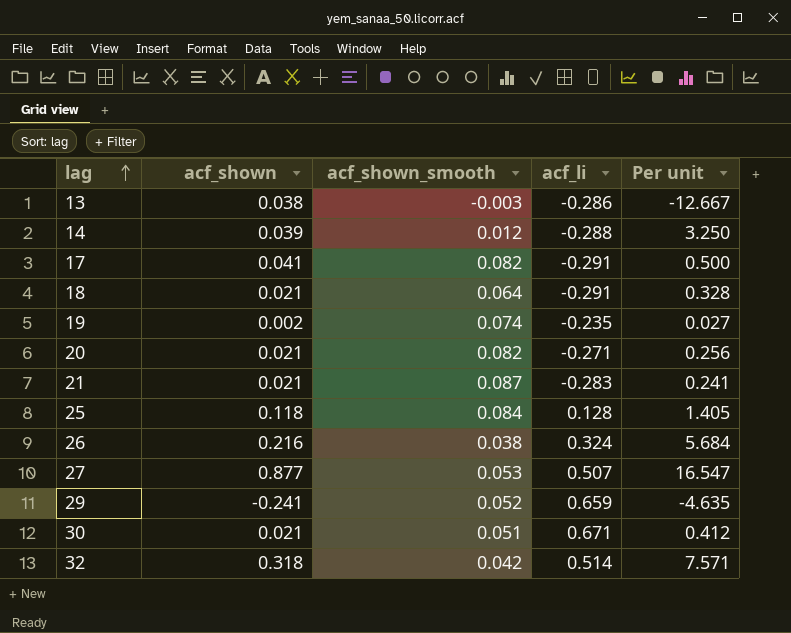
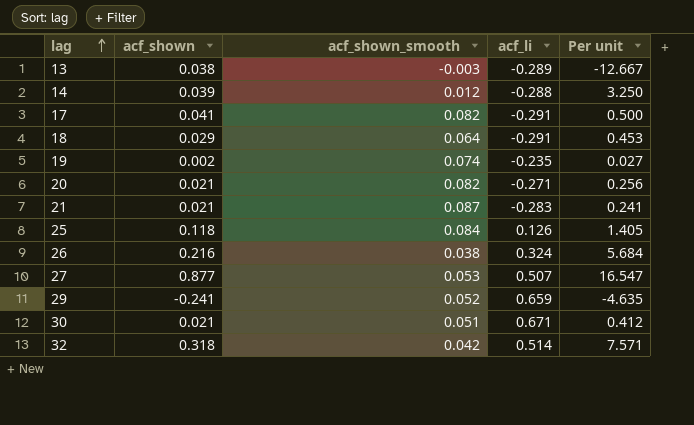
13 | acf_li: -0.286 -> -0.289
18 | acf_shown: 0.021 -> 0.029
18 | Per unit: 0.328 -> 0.453
25 | acf_li: 0.128 -> 0.126

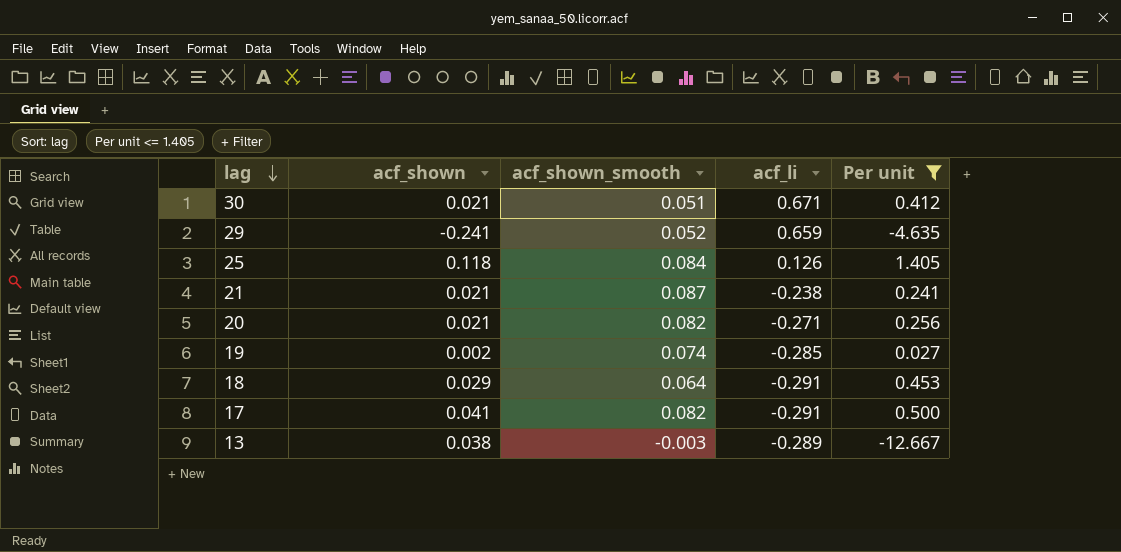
filter: none -> Per unit <= 1.405
row order: lag ascending -> lag descending
21 | acf_li: -0.283 -> -0.238
19 | acf_li: -0.235 -> -0.285

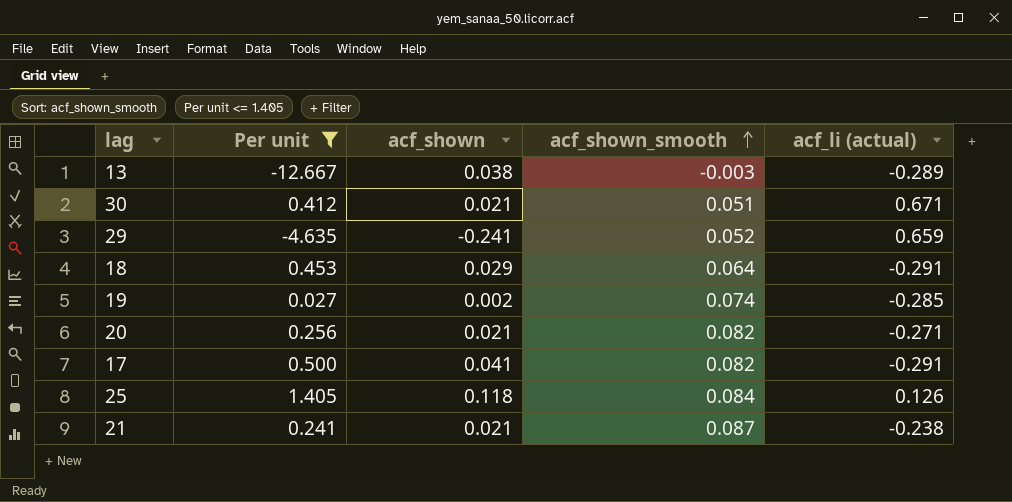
row order: lag descending -> acf_shown_smooth ascending
column Per unit | position: 5 -> 2
column name: acf_li -> acf_li (actual)

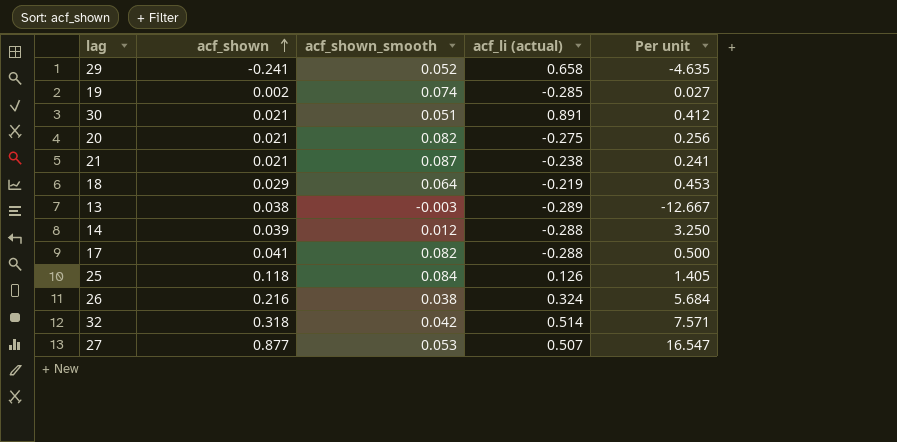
filter: Per unit <= 1.405 -> none
row order: acf_shown_smooth ascending -> acf_shown ascending
column Per unit | position: 2 -> 5
29 | acf_li (actual): 0.659 -> 0.658
30 | acf_li (actual): 0.671 -> 0.891
20 | acf_li (actual): -0.271 -> -0.275
18 | acf_li (actual): -0.291 -> -0.219
17 | acf_li (actual): -0.291 -> -0.288

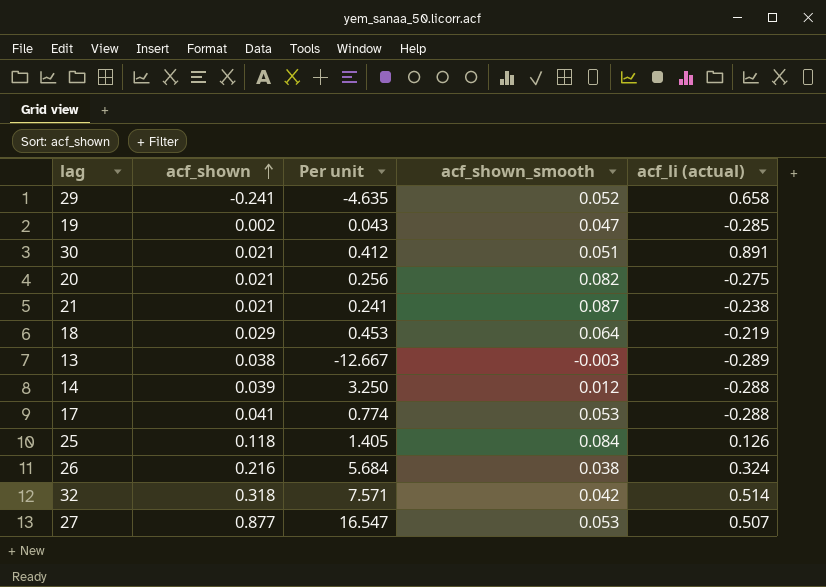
column Per unit | position: 5 -> 3
19 | Per unit: 0.027 -> 0.043
19 | acf_shown_smooth: 0.074 -> 0.047
17 | Per unit: 0.500 -> 0.774
17 | acf_shown_smooth: 0.082 -> 0.053

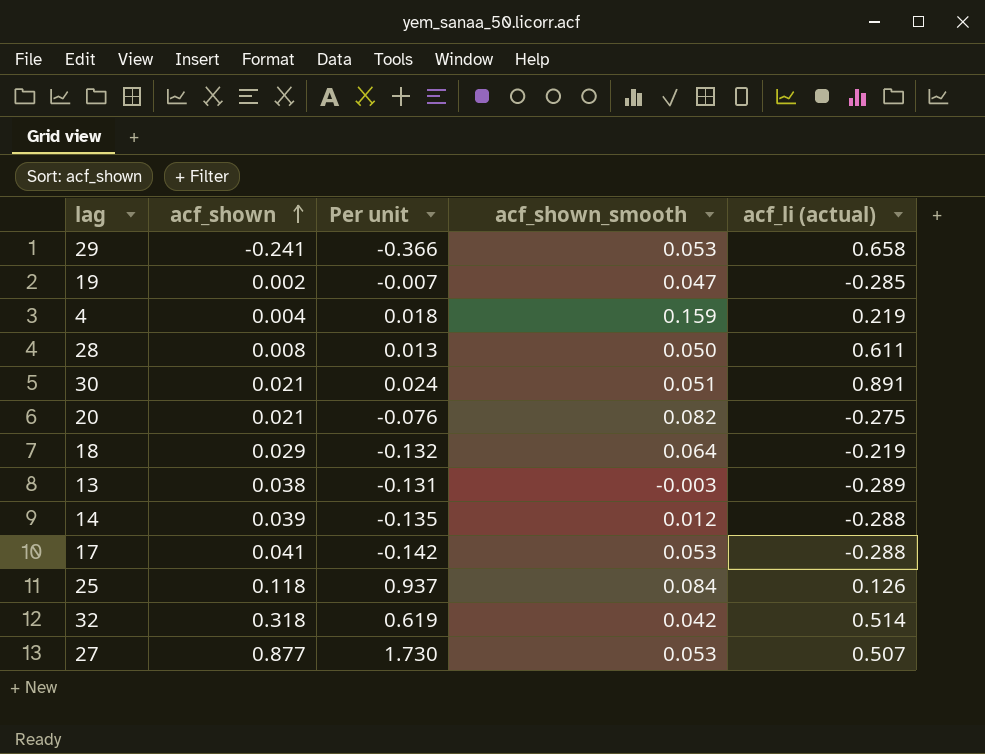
column Per unit | formula: [acf_shown] / [acf_shown_smooth] -> [acf_shown] / [acf_li (actual)]
row 21: 0.021 | 0.241 | 0.087 | -0.238 -> none
row 26: 0.216 | 5.684 | 0.038 | 0.324 -> none
29 | acf_shown_smooth: 0.052 -> 0.053
row 4: none -> 0.004 | 0.018 | 0.159 | 0.219
row 28: none -> 0.008 | 0.013 | 0.050 | 0.611

